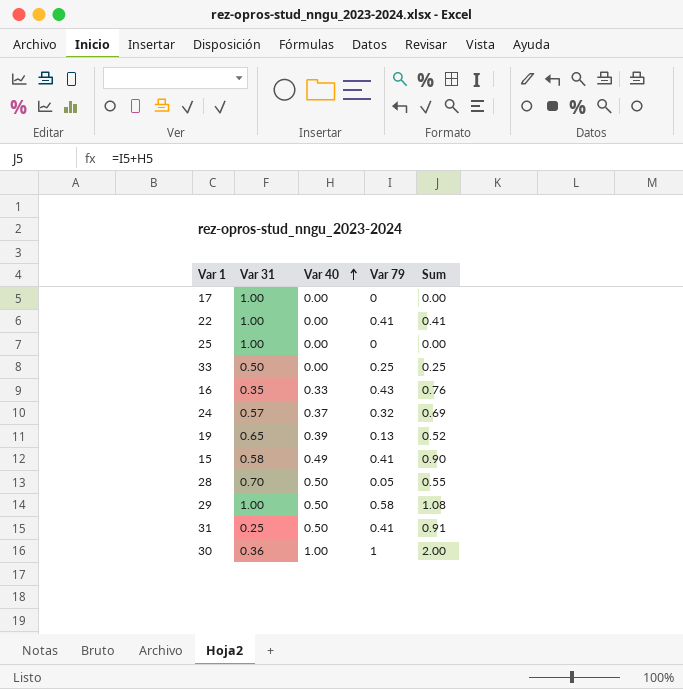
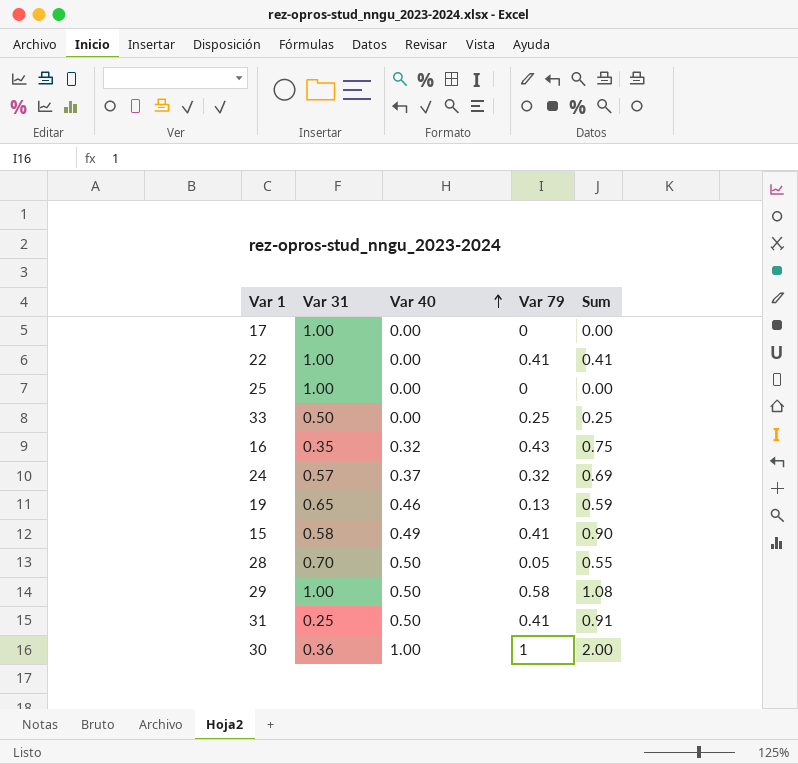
16 | Var 40: 0.33 -> 0.32
16 | Sum: 0.76 -> 0.75
19 | Var 40: 0.39 -> 0.46
19 | Sum: 0.52 -> 0.59

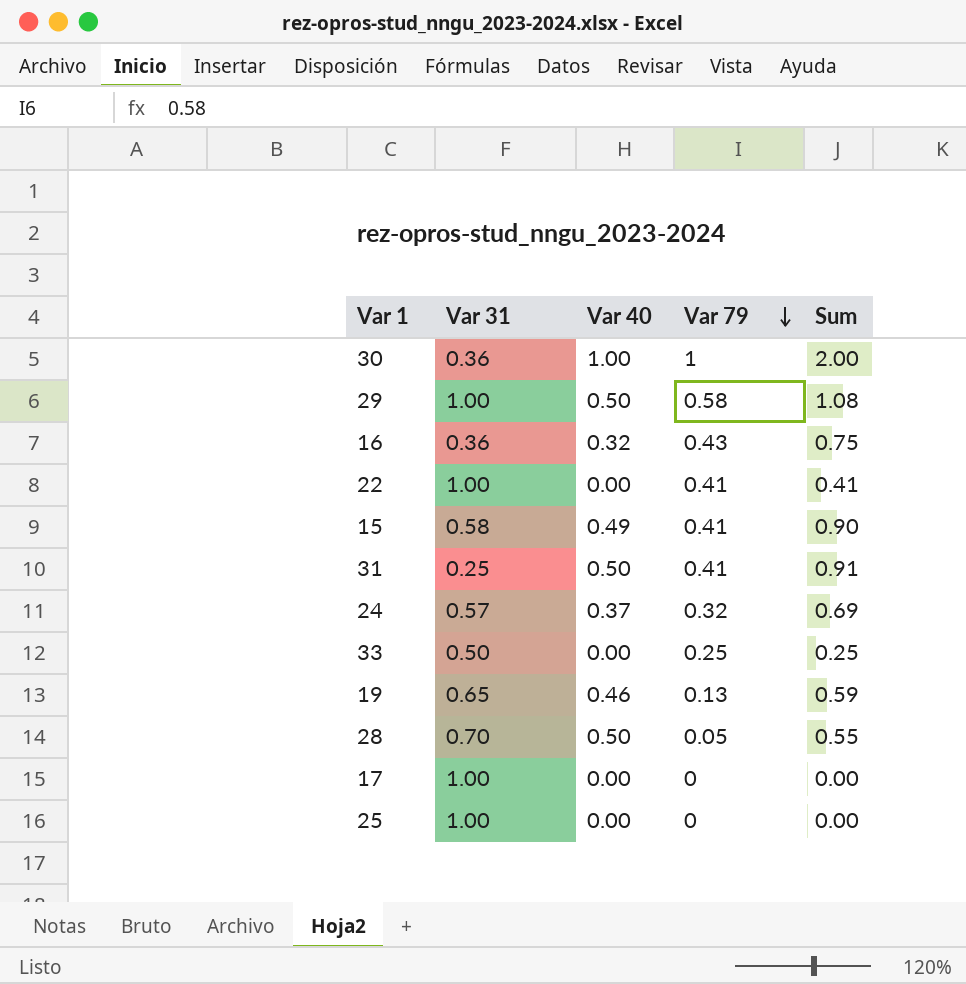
row order: Var 40 ascending -> Var 79 descending
16 | Var 31: 0.35 -> 0.36

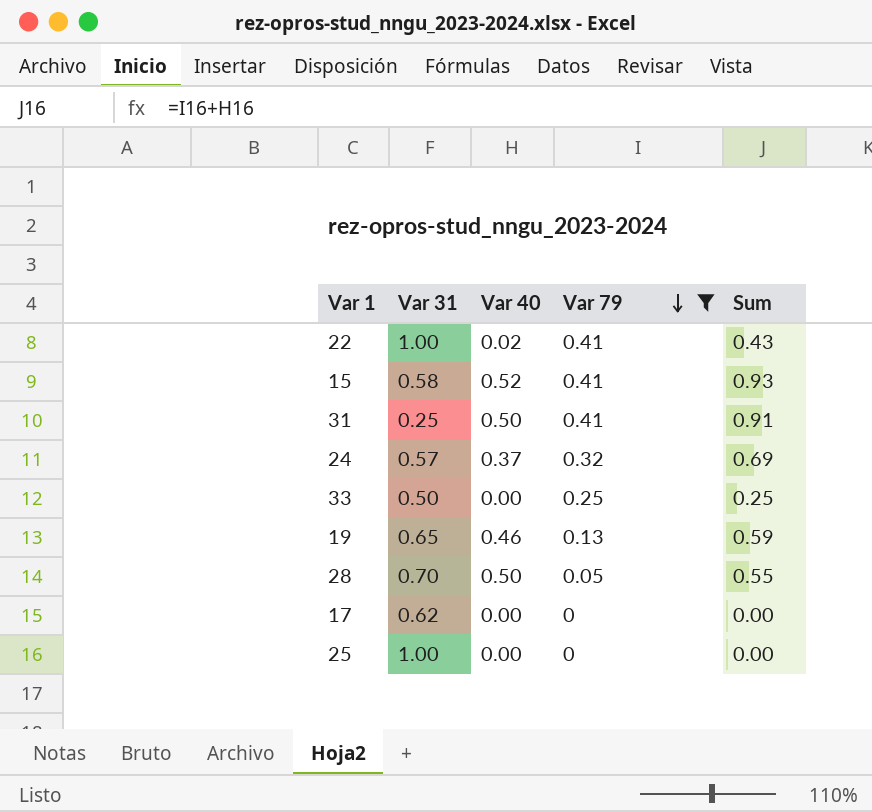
filter: none -> Var 79 <= 0.41
22 | Var 40: 0.00 -> 0.02
22 | Sum: 0.41 -> 0.43
15 | Var 40: 0.49 -> 0.52
15 | Sum: 0.90 -> 0.93
17 | Var 31: 1.00 -> 0.62

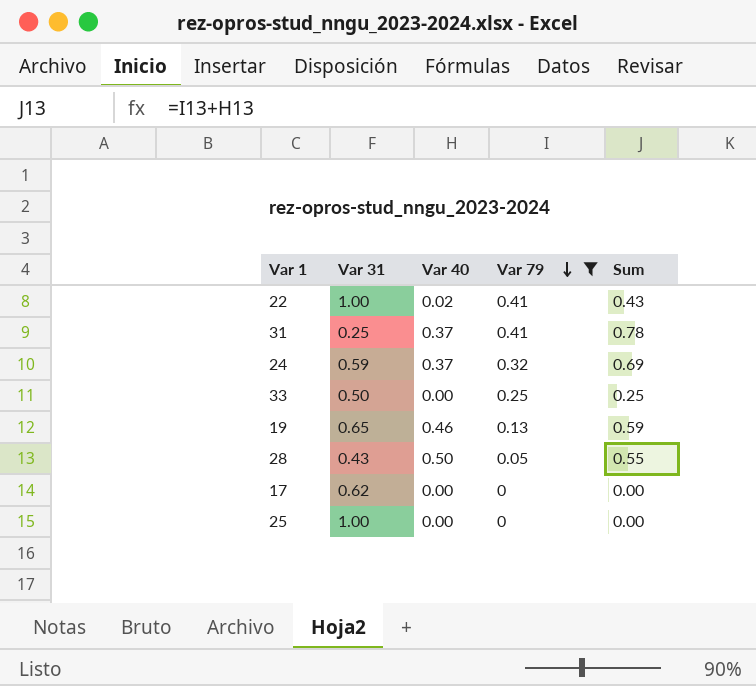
row 15: 0.58 | 0.52 | 0.41 | 0.93 -> none
31 | Var 40: 0.50 -> 0.37
31 | Sum: 0.91 -> 0.78
24 | Var 31: 0.57 -> 0.59
28 | Var 31: 0.70 -> 0.43

